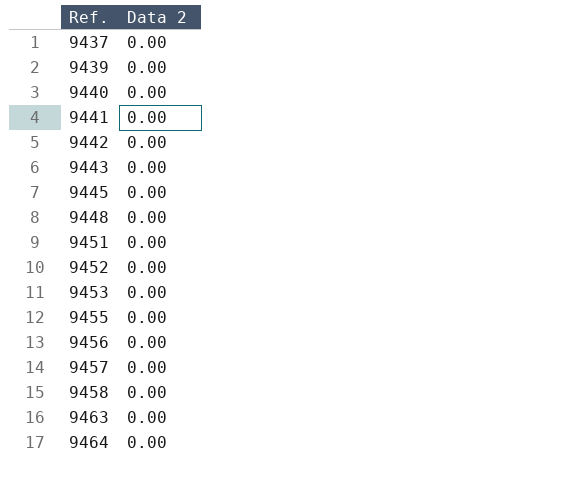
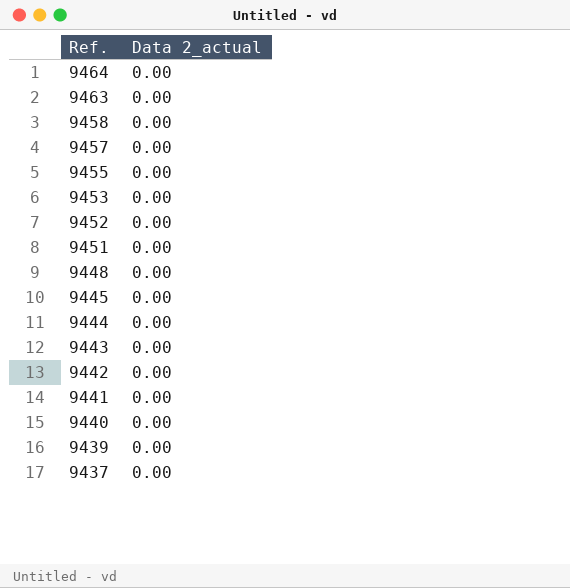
row order: Ref. ascending -> Ref. descending
column name: Data 2 -> Data 2_actual
row 9456: 0.00 -> none
row 9444: none -> 0.00

